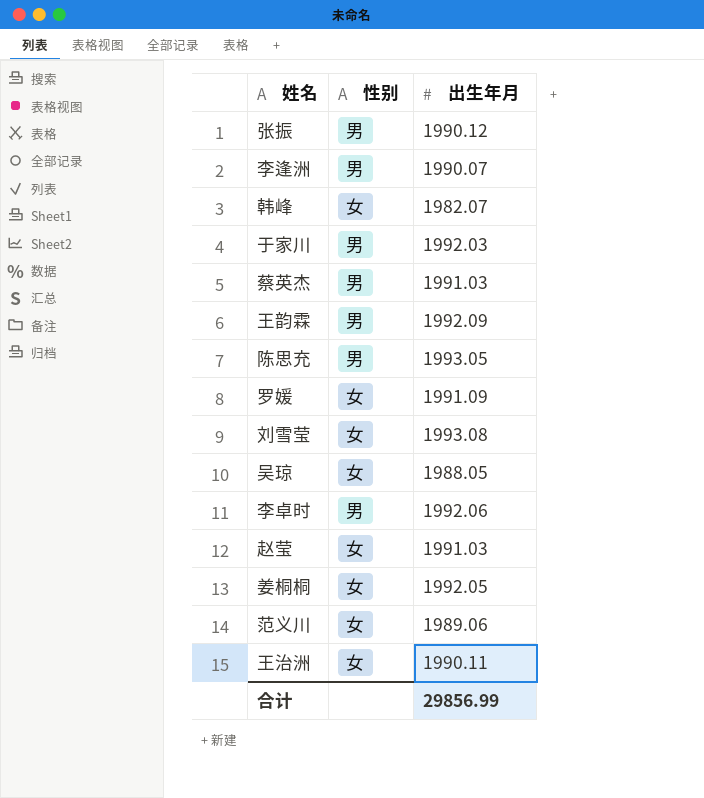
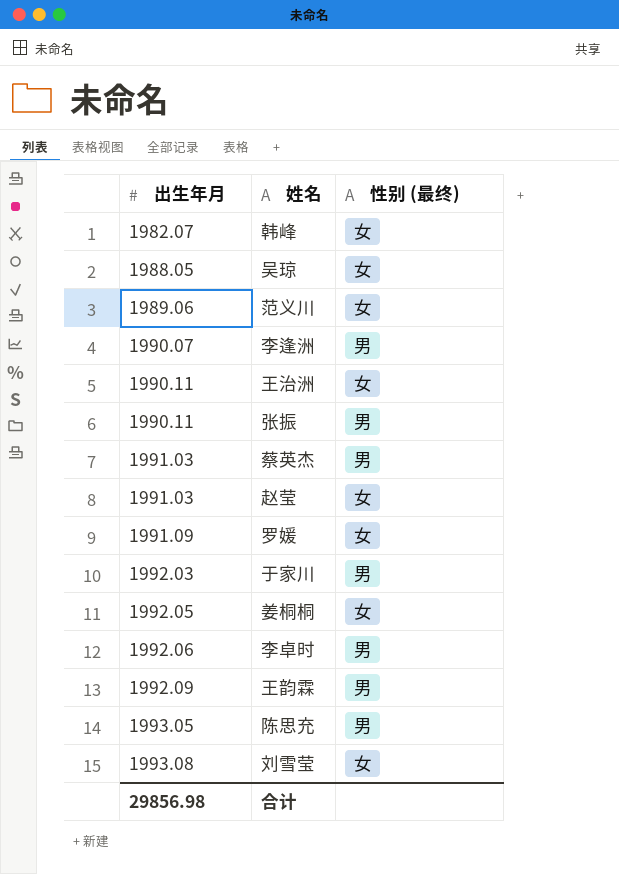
row order: none -> 出生年月 ascending
column 出生年月 | position: 3 -> 1
column name: 性别 -> 性别 (最终)
张振 | 出生年月: 1990.12 -> 1990.11
合计 | 出生年月: 29856.99 -> 29856.98

